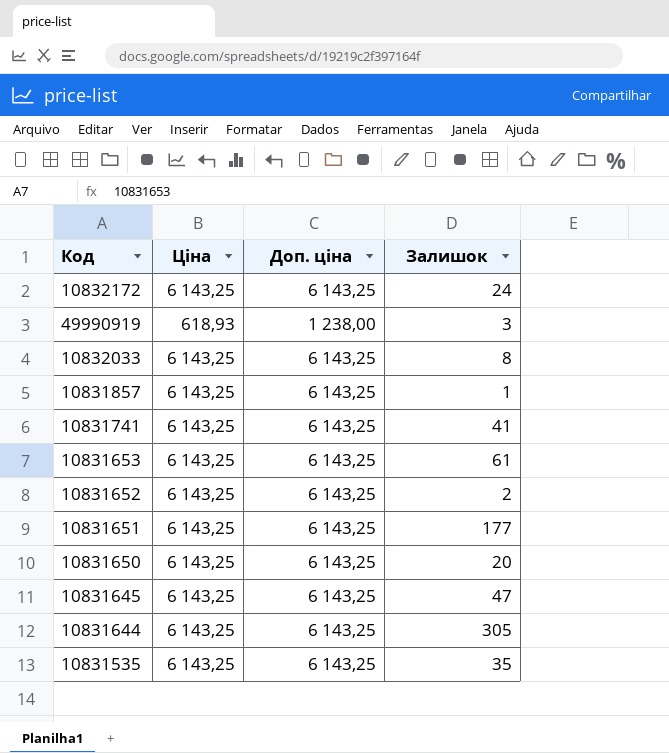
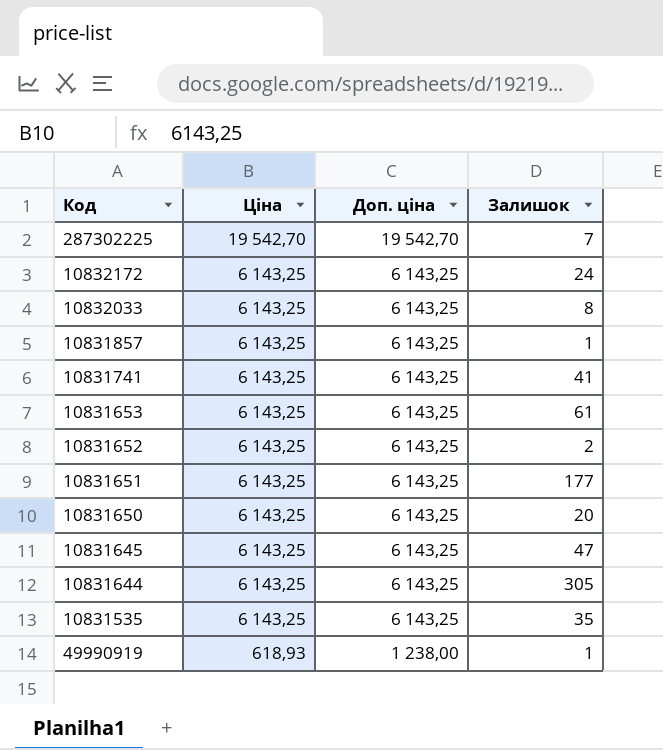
row order: none -> Ціна descending
row 287302225: none -> 19 542,70 | 19 542,70 | 7
49990919 | Залишок: 3 -> 1

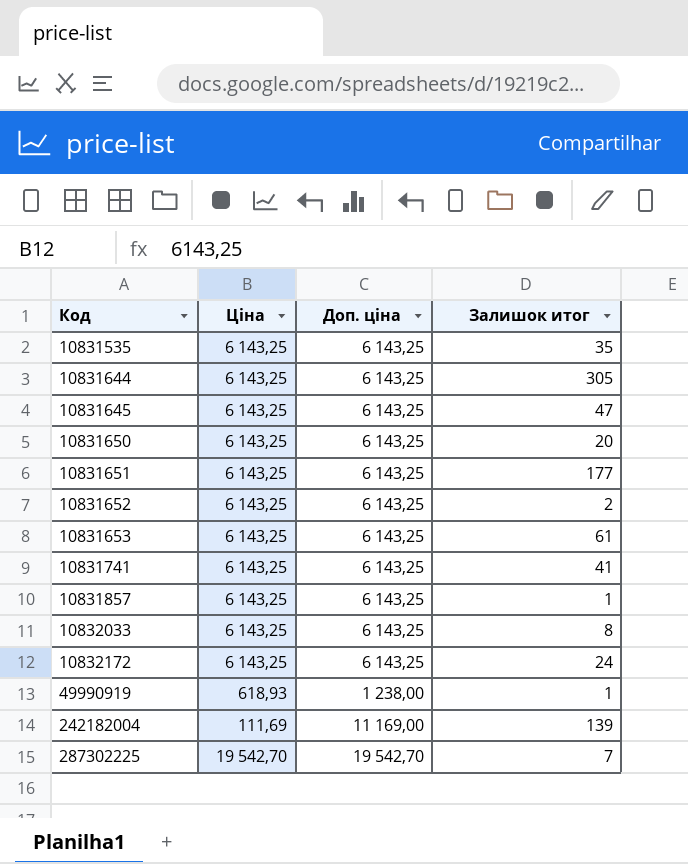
row order: Ціна descending -> Код ascending
column name: Залишок -> Залишок итог
row 242182004: none -> 111,69 | 11 169,00 | 139

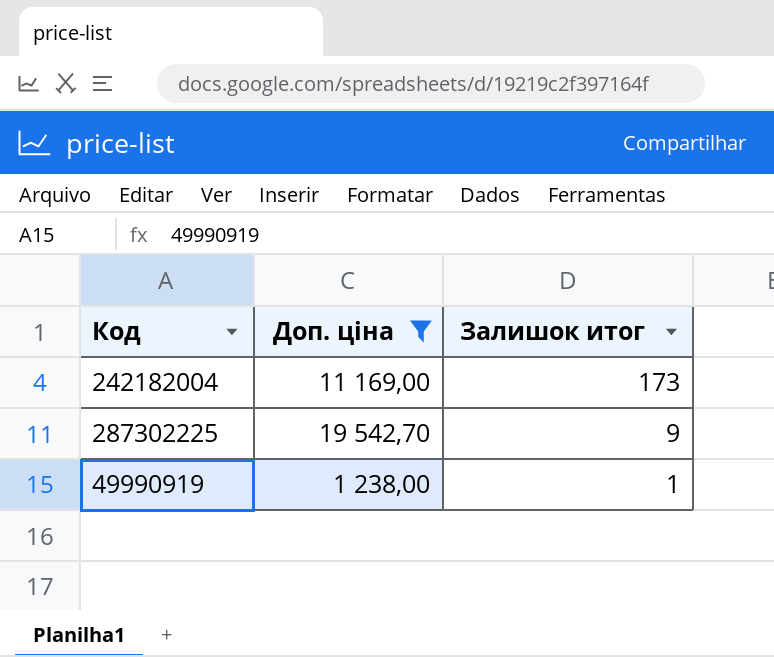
filter: none -> Доп. ціна != 6 143,25
row order: Код ascending -> Залишок итог descending
column Ціна | position: 2 -> none
242182004 | Залишок итог: 139 -> 173
287302225 | Залишок итог: 7 -> 9

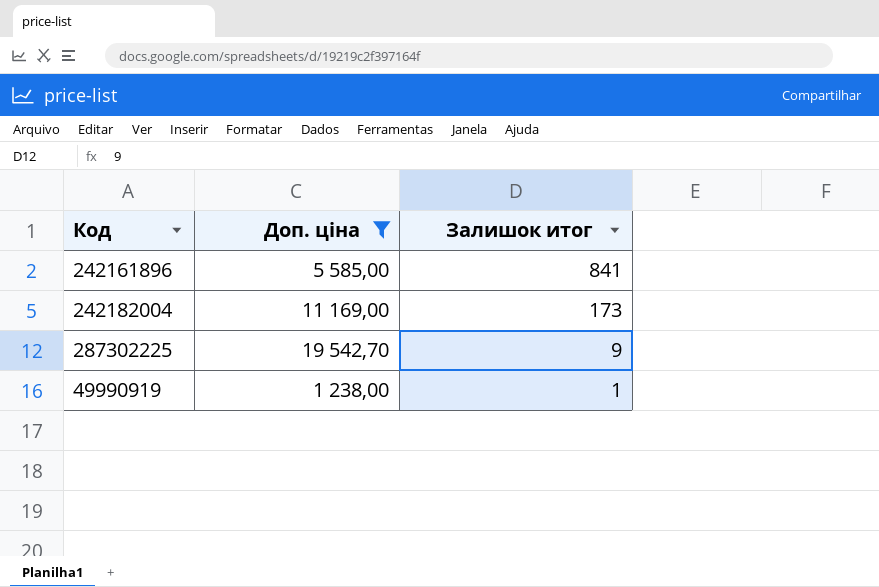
row 242161896: none -> 5 585,00 | 841

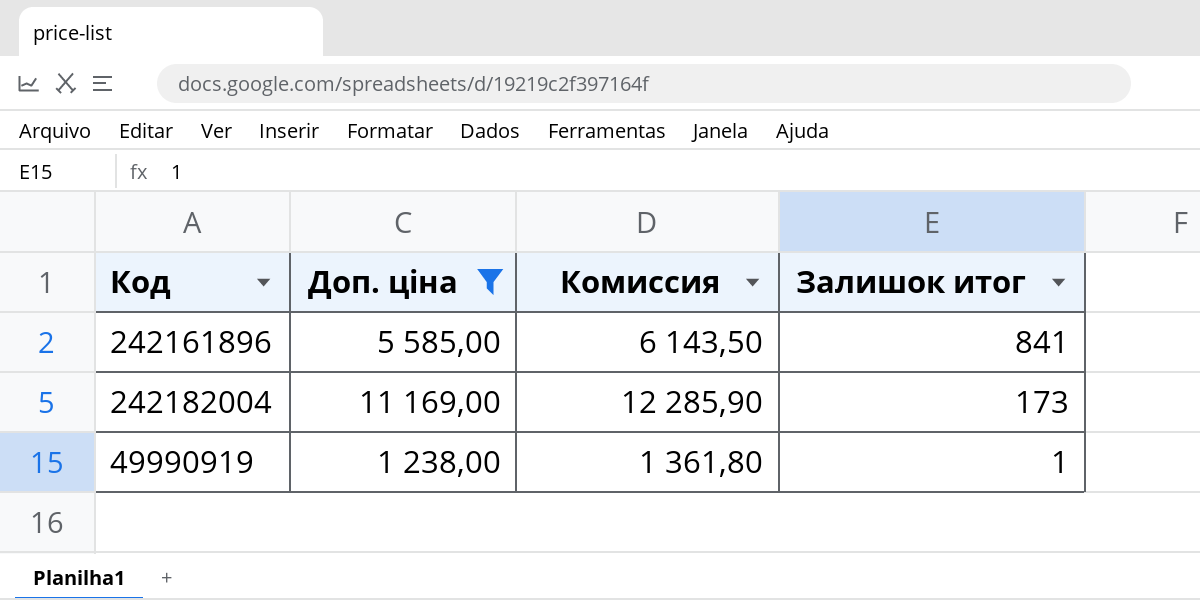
column Комиссия | formula: none -> [Доп. ціна] * 1,1
row 287302225: 19 542,70 | 9 -> none

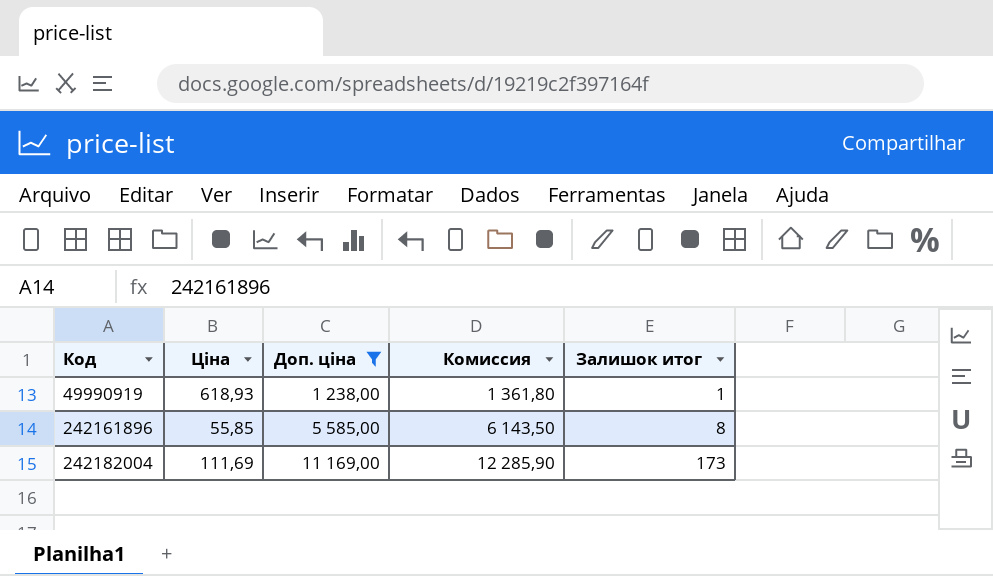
row order: Залишок итог descending -> Код ascending
column Ціна | position: none -> 2
242161896 | Залишок итог: 841 -> 8

